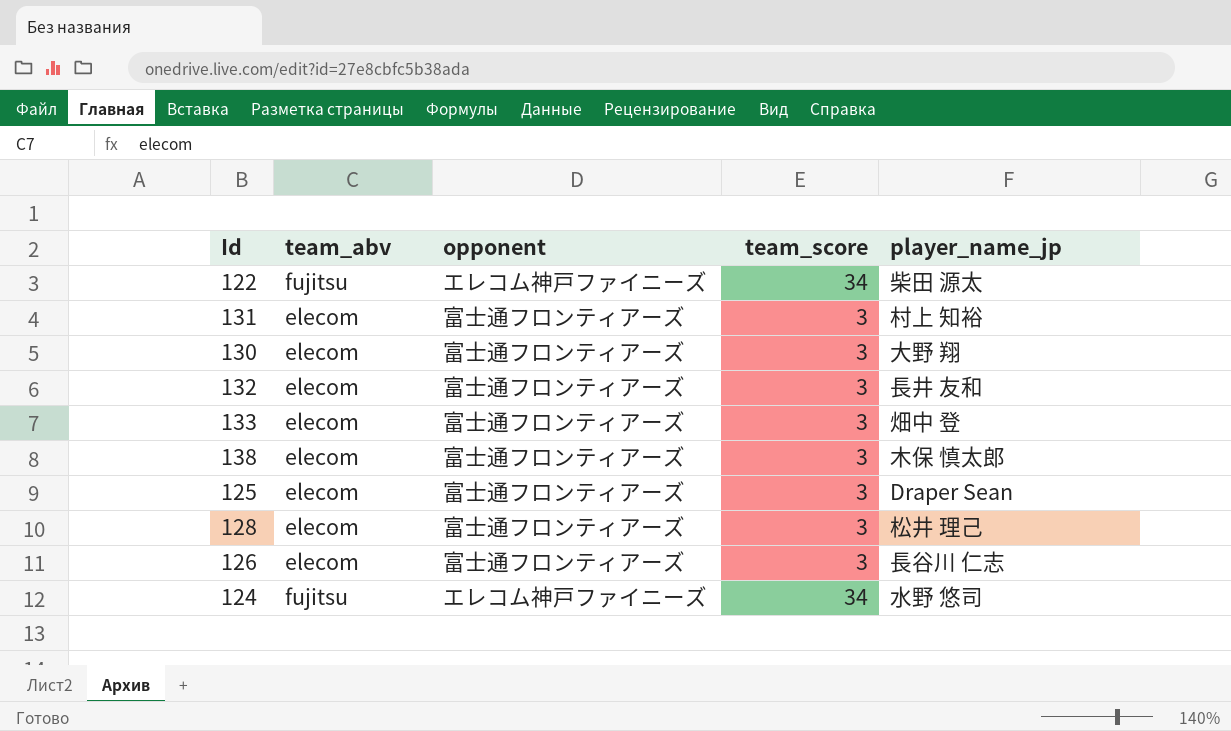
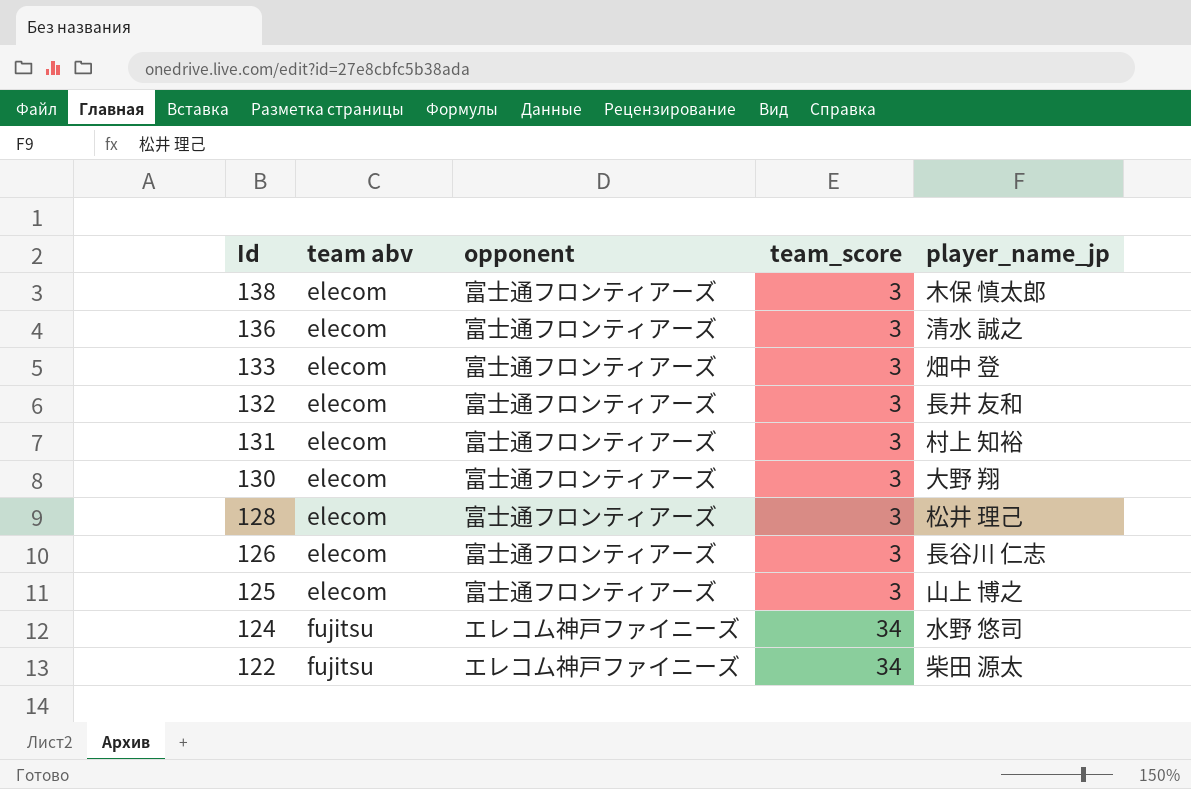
row order: none -> Id descending
column name: team_abv -> team abv
row 136: none -> elecom | 富士通フロンティアーズ | 3 | 清水 誠之
125 | player_name_jp: Draper Sean -> 山上 博之

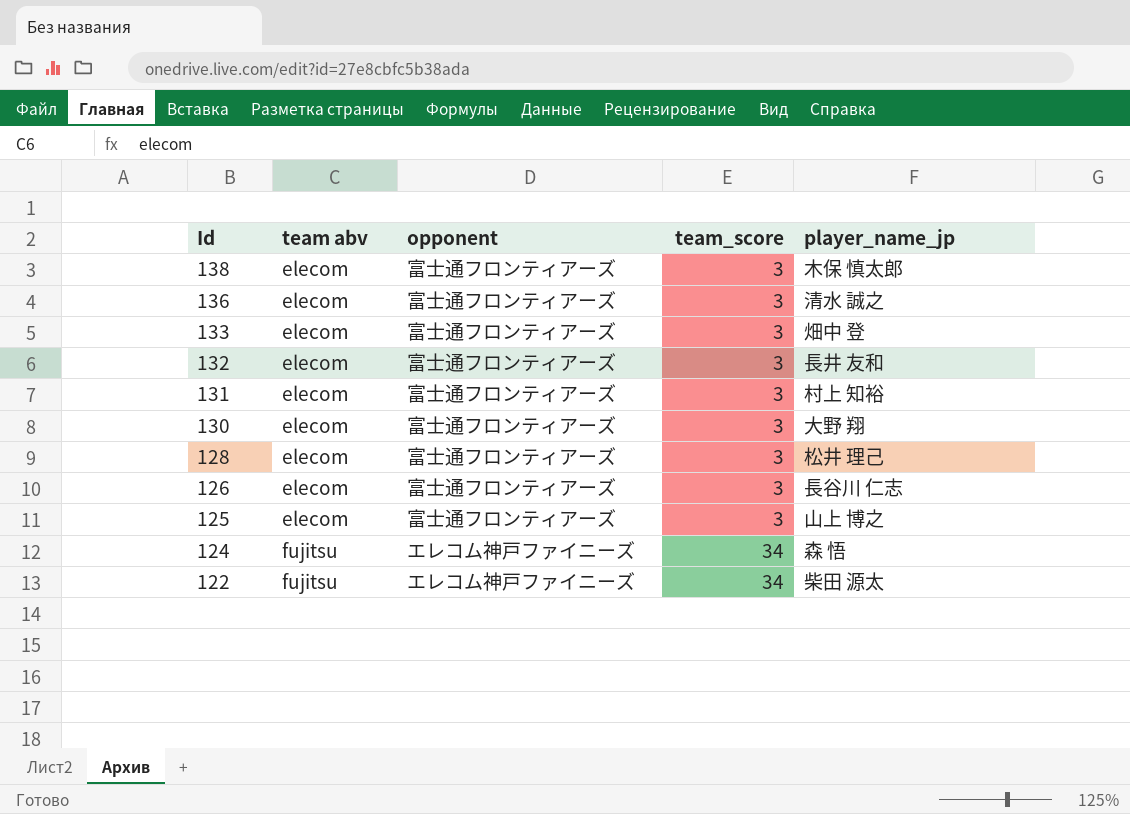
124 | player_name_jp: 水野 悠司 -> 森 悟

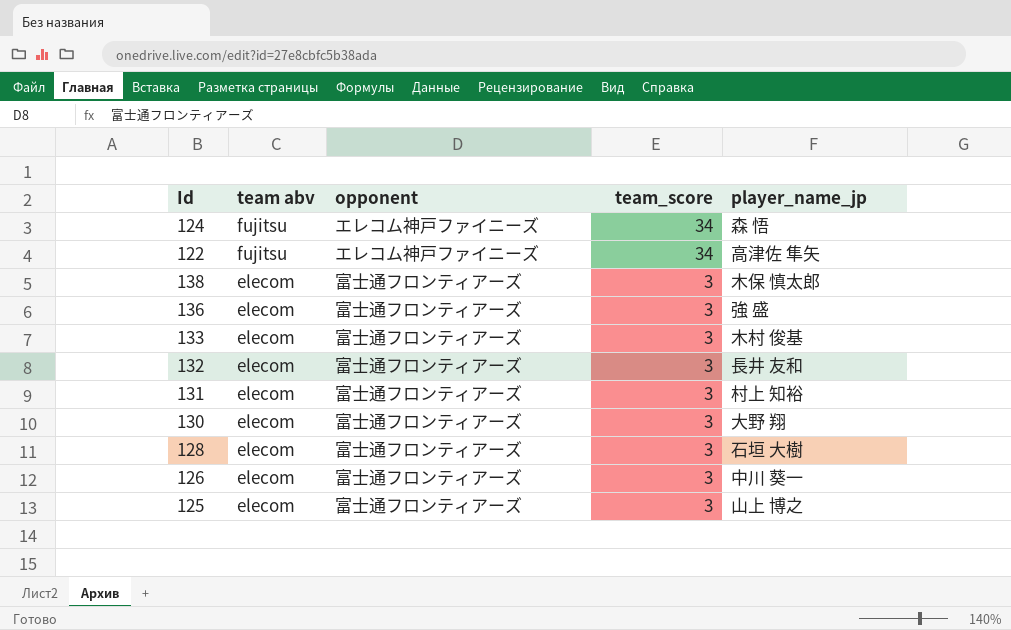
row order: Id descending -> team abv descending
122 | player_name_jp: 柴田 源太 -> 高津佐 隼矢
136 | player_name_jp: 清水 誠之 -> 強 盛
133 | player_name_jp: 畑中 登 -> 木村 俊基
128 | player_name_jp: 松井 理己 -> 石垣 大樹
126 | player_name_jp: 長谷川 仁志 -> 中川 葵一

